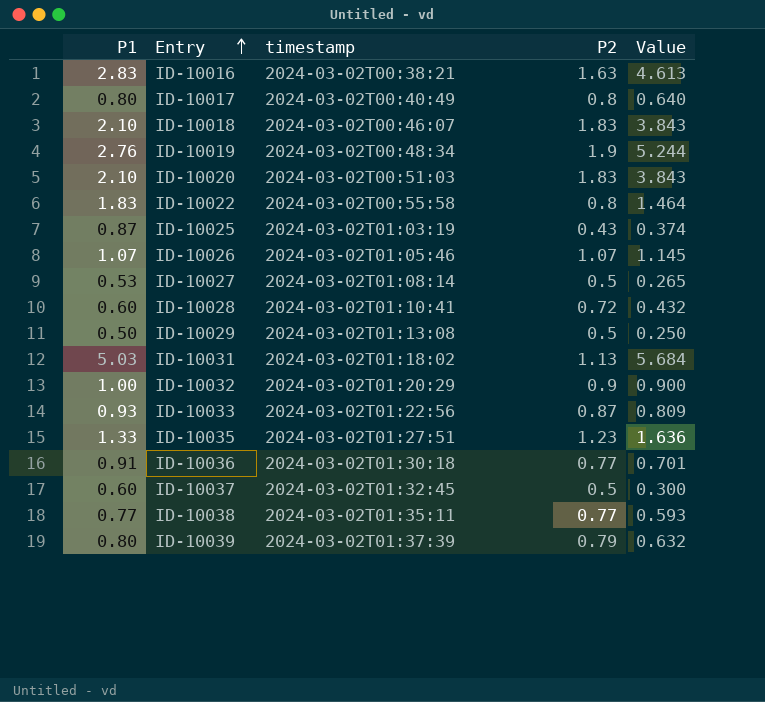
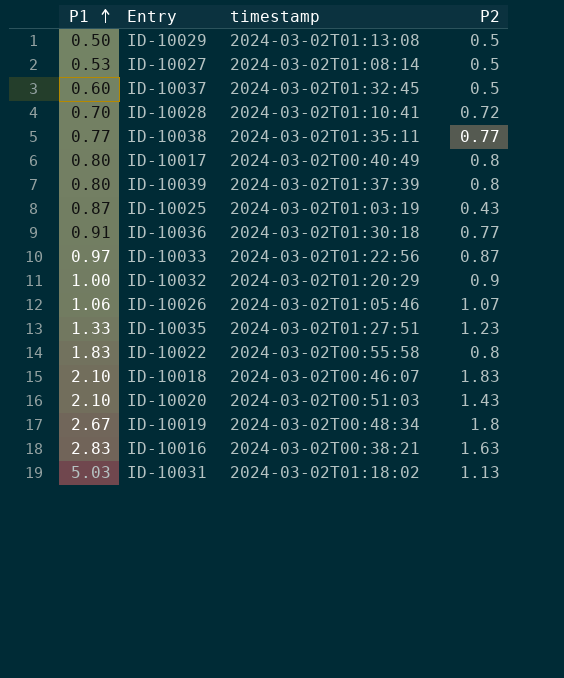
row order: Entry ascending -> P1 ascending
column Value | formula: [P1] * [P2] -> none
ID-10028 | P1: 0.60 -> 0.70
ID-10039 | P2: 0.79 -> 0.8
ID-10033 | P1: 0.93 -> 0.97
ID-10026 | P1: 1.07 -> 1.06
ID-10020 | P2: 1.83 -> 1.43
ID-10019 | P1: 2.76 -> 2.67
ID-10019 | P2: 1.9 -> 1.8

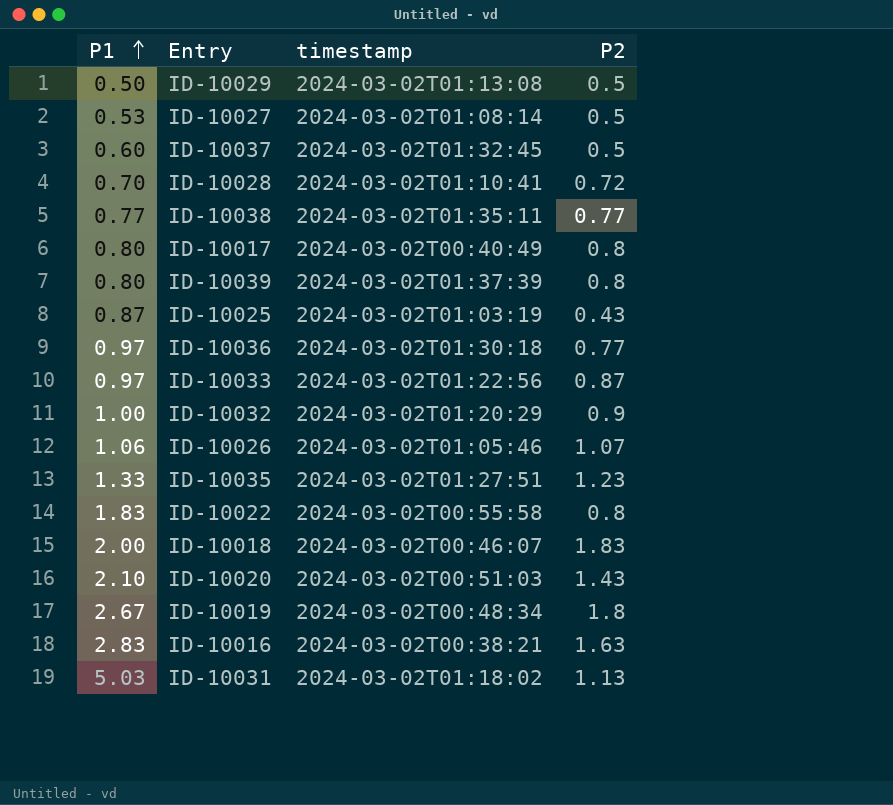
ID-10036 | P1: 0.91 -> 0.97
ID-10018 | P1: 2.10 -> 2.00

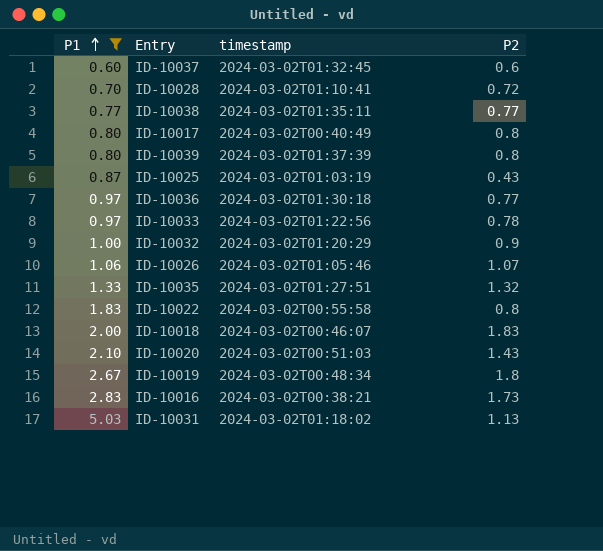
filter: none -> P1 >= 0.60
ID-10037 | P2: 0.5 -> 0.6
ID-10033 | P2: 0.87 -> 0.78
ID-10035 | P2: 1.23 -> 1.32
ID-10016 | P2: 1.63 -> 1.73

